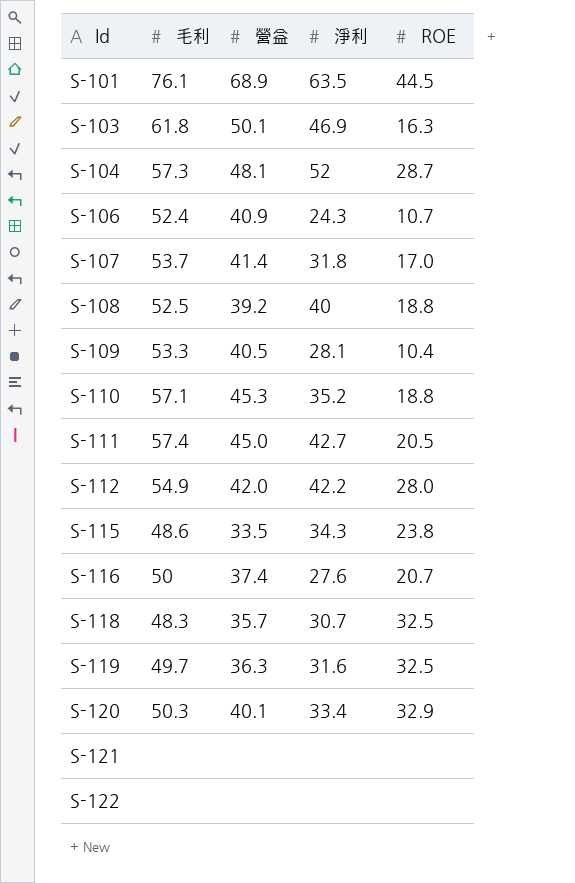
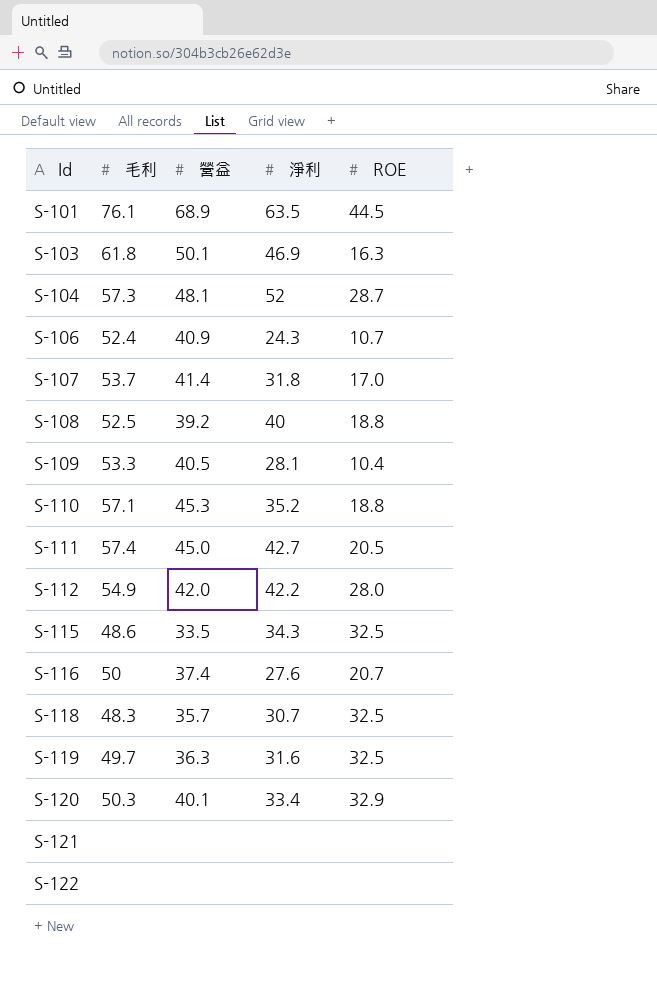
S-115 | ROE: 23.8 -> 32.5

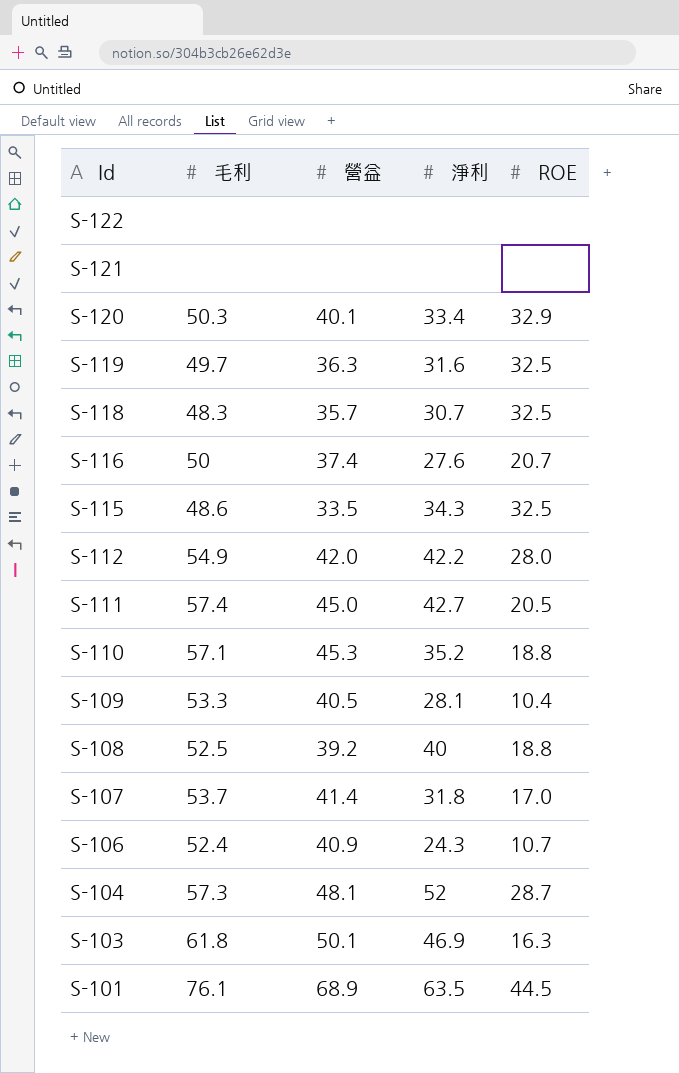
row order: Id ascending -> Id descending

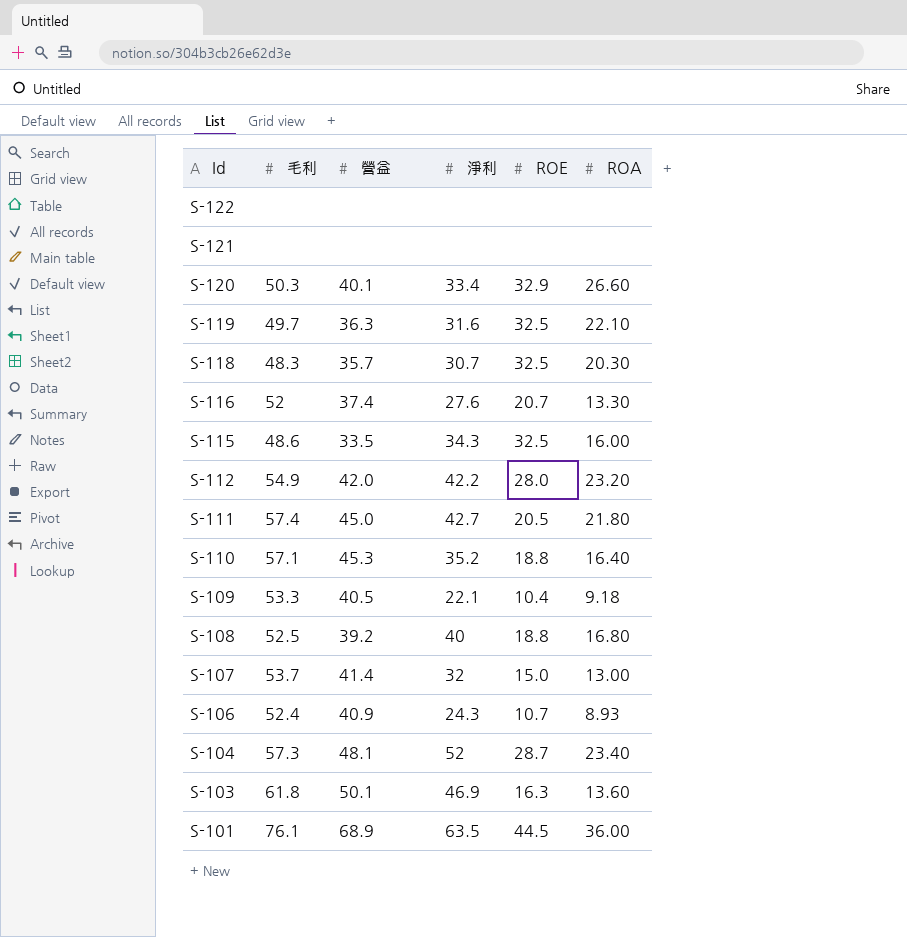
column ROA | position: none -> 6
S-116 | 毛利: 50 -> 52
S-109 | 淨利: 28.1 -> 22.1
S-107 | 淨利: 31.8 -> 32
S-107 | ROE: 17.0 -> 15.0

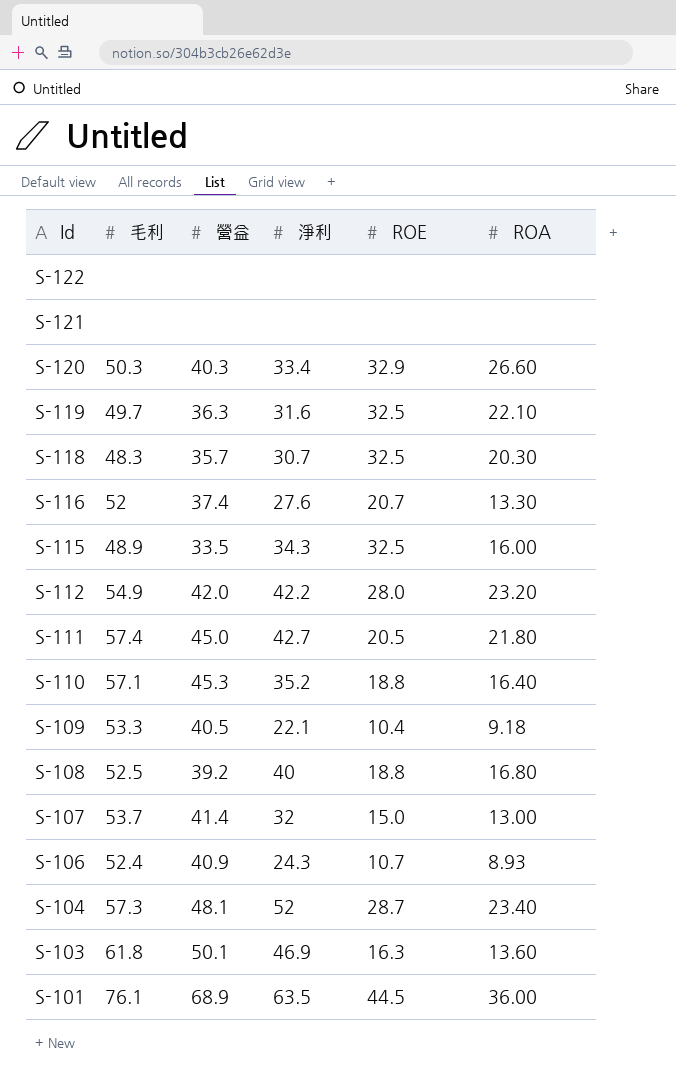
S-120 | 營益: 40.1 -> 40.3
S-115 | 毛利: 48.6 -> 48.9

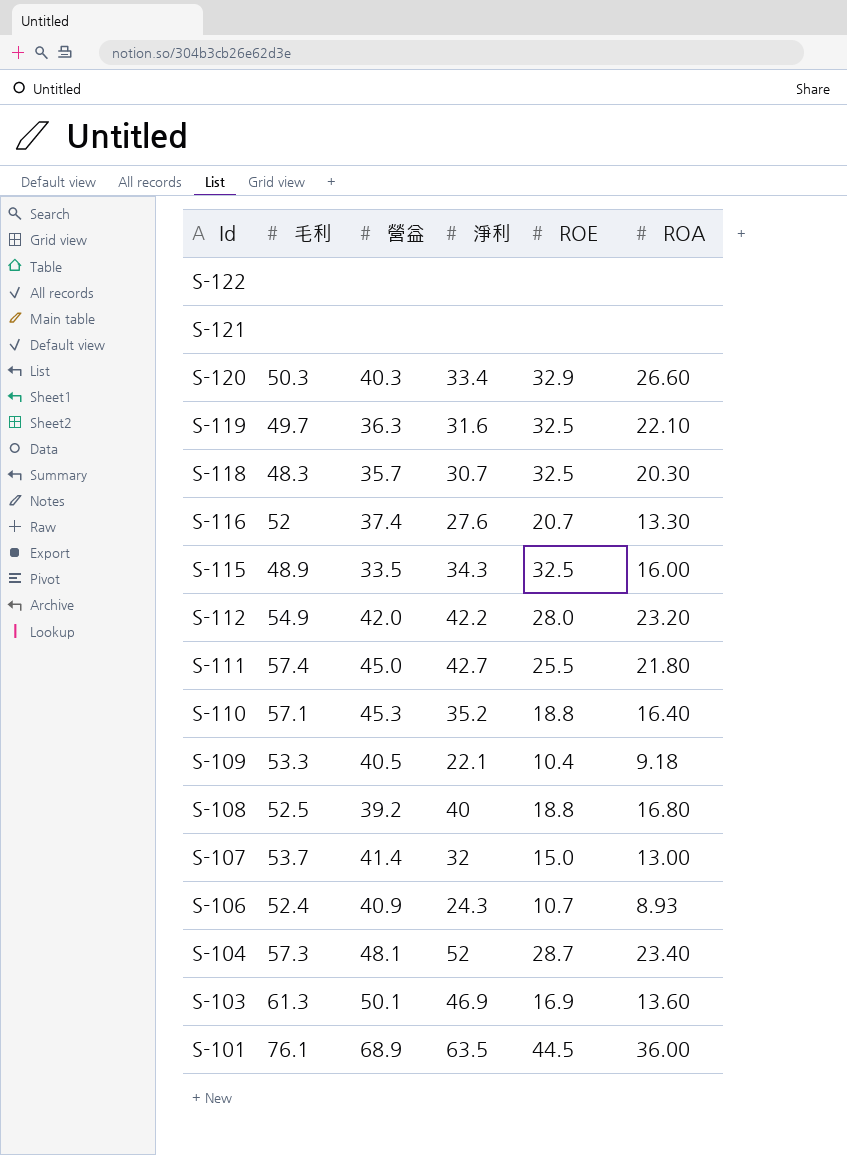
S-111 | ROE: 20.5 -> 25.5
S-103 | 毛利: 61.8 -> 61.3
S-103 | ROE: 16.3 -> 16.9

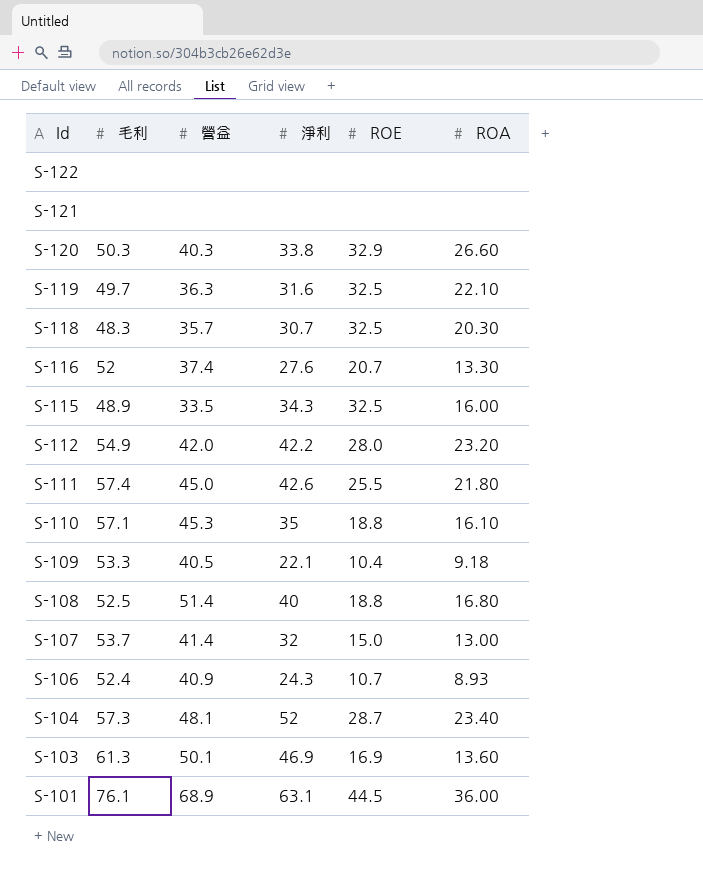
S-120 | 淨利: 33.4 -> 33.8
S-111 | 淨利: 42.7 -> 42.6
S-110 | 淨利: 35.2 -> 35
S-110 | ROA: 16.40 -> 16.10
S-108 | 營益: 39.2 -> 51.4
S-101 | 淨利: 63.5 -> 63.1

